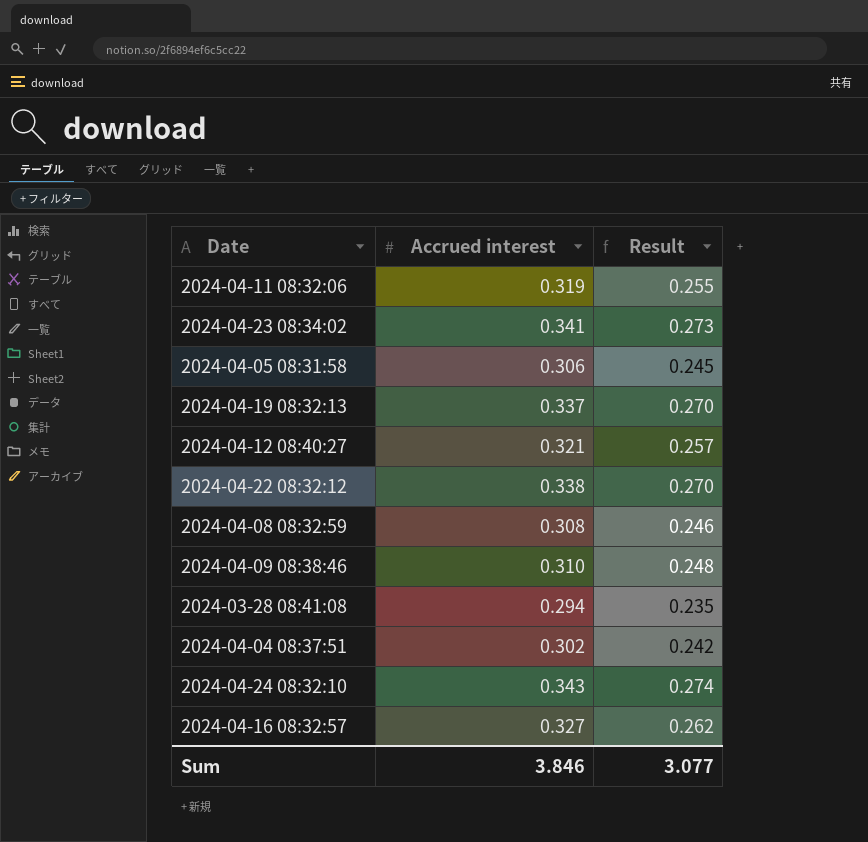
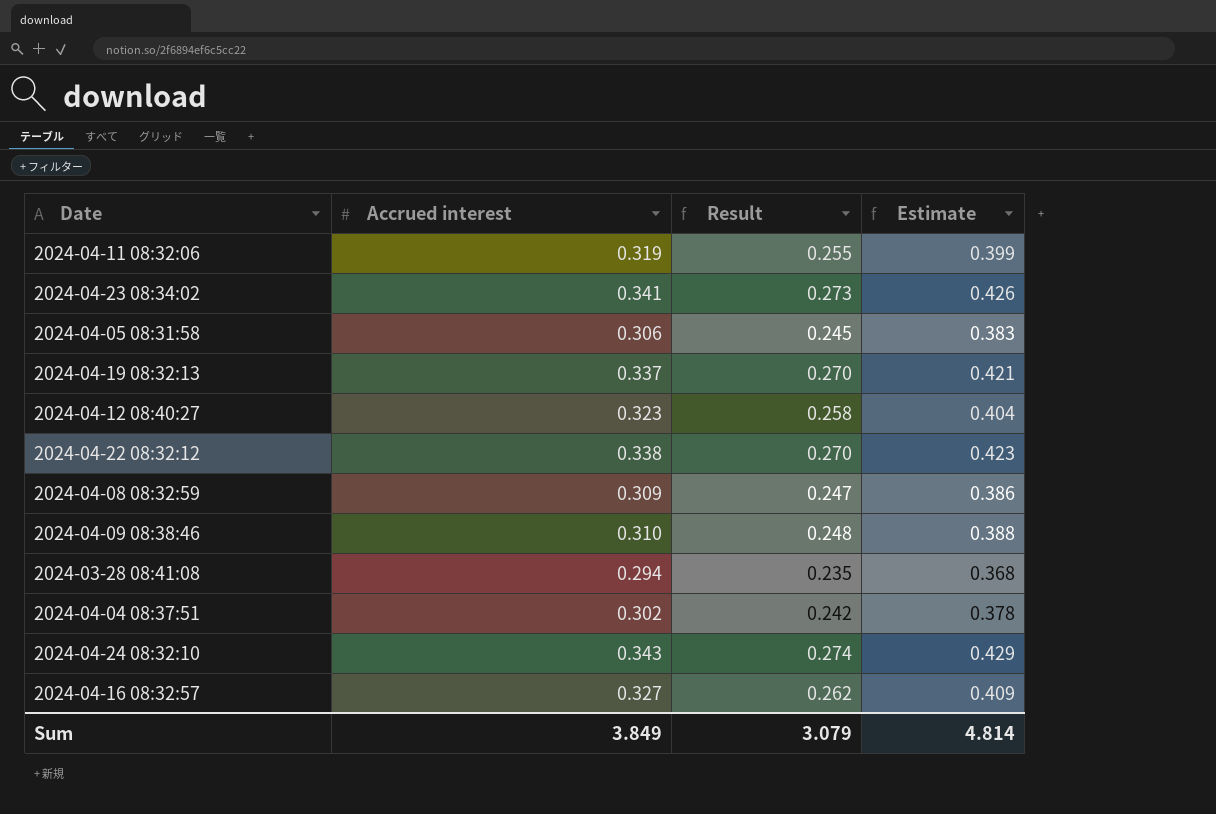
column Estimate | formula: none -> [Accrued interest] * 1.25
2024-04-12 08:40:27 | Accrued interest: 0.321 -> 0.323
2024-04-12 08:40:27 | Result: 0.257 -> 0.258
2024-04-08 08:32:59 | Accrued interest: 0.308 -> 0.309
2024-04-08 08:32:59 | Result: 0.246 -> 0.247
Sum | Accrued interest: 3.846 -> 3.849
Sum | Result: 3.077 -> 3.079

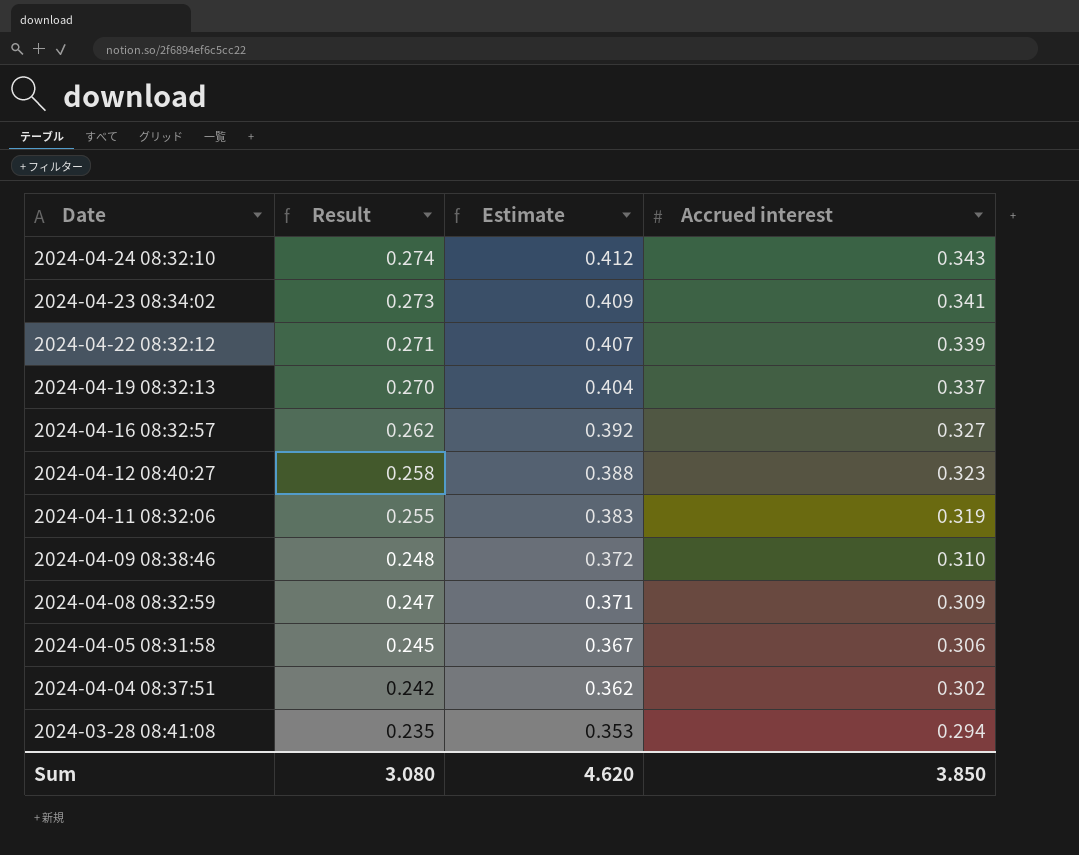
row order: none -> Date descending
column Estimate | formula: [Accrued interest] * 1.25 -> [Accrued interest] * 1.2
column Accrued interest | position: 2 -> 4
2024-04-22 08:32:12 | Result: 0.270 -> 0.271
2024-04-22 08:32:12 | Accrued interest: 0.338 -> 0.339
Sum | Result: 3.079 -> 3.080
Sum | Estimate: 4.814 -> 4.620
Sum | Accrued interest: 3.849 -> 3.850

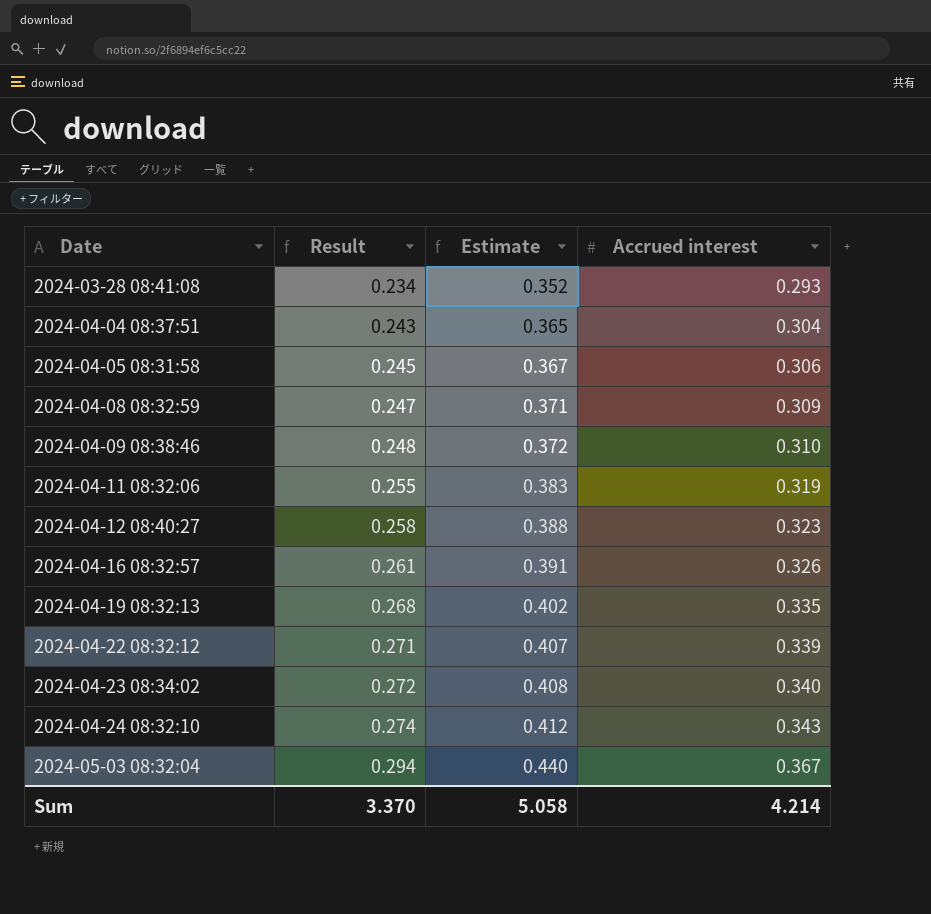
row order: Date descending -> Date ascending
2024-03-28 08:41:08 | Result: 0.235 -> 0.234
2024-03-28 08:41:08 | Estimate: 0.353 -> 0.352
2024-03-28 08:41:08 | Accrued interest: 0.294 -> 0.293
2024-04-04 08:37:51 | Result: 0.242 -> 0.243
2024-04-04 08:37:51 | Estimate: 0.362 -> 0.365
2024-04-04 08:37:51 | Accrued interest: 0.302 -> 0.304
2024-04-16 08:32:57 | Result: 0.262 -> 0.261
2024-04-16 08:32:57 | Estimate: 0.392 -> 0.391
2024-04-16 08:32:57 | Accrued interest: 0.327 -> 0.326
2024-04-19 08:32:13 | Result: 0.270 -> 0.268
2024-04-19 08:32:13 | Estimate: 0.404 -> 0.402
2024-04-19 08:32:13 | Accrued interest: 0.337 -> 0.335
2024-04-23 08:34:02 | Result: 0.273 -> 0.272
2024-04-23 08:34:02 | Estimate: 0.409 -> 0.408
2024-04-23 08:34:02 | Accrued interest: 0.341 -> 0.340
row 2024-05-03 08:32:04: none -> 0.294 | 0.440 | 0.367
Sum | Result: 3.080 -> 3.370
Sum | Estimate: 4.620 -> 5.058
Sum | Accrued interest: 3.850 -> 4.214

